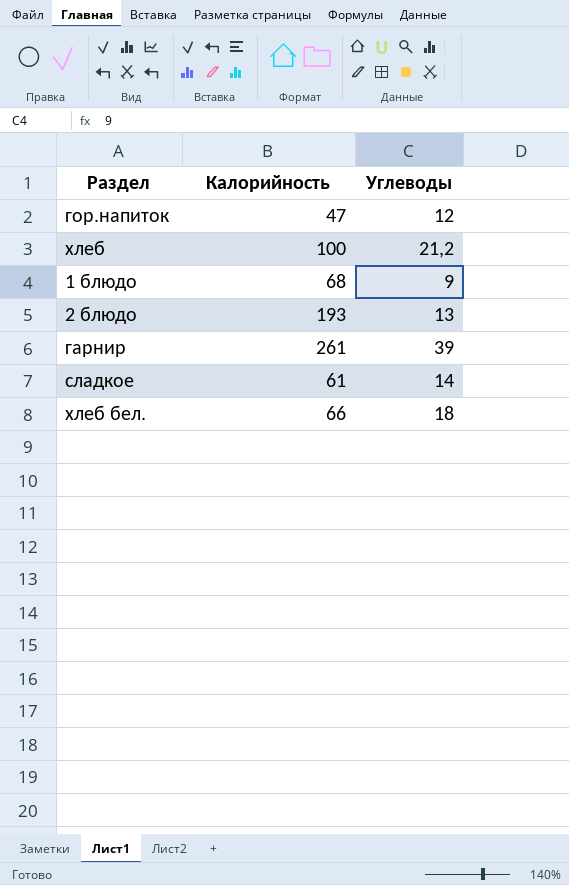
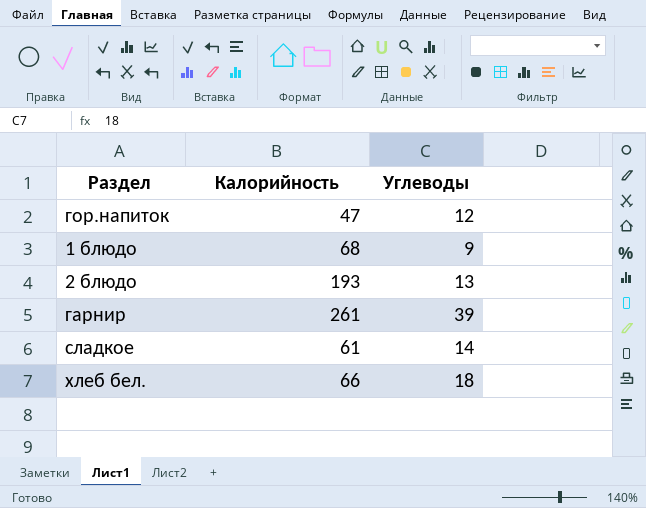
row хлеб: 100 | 21,2 -> none

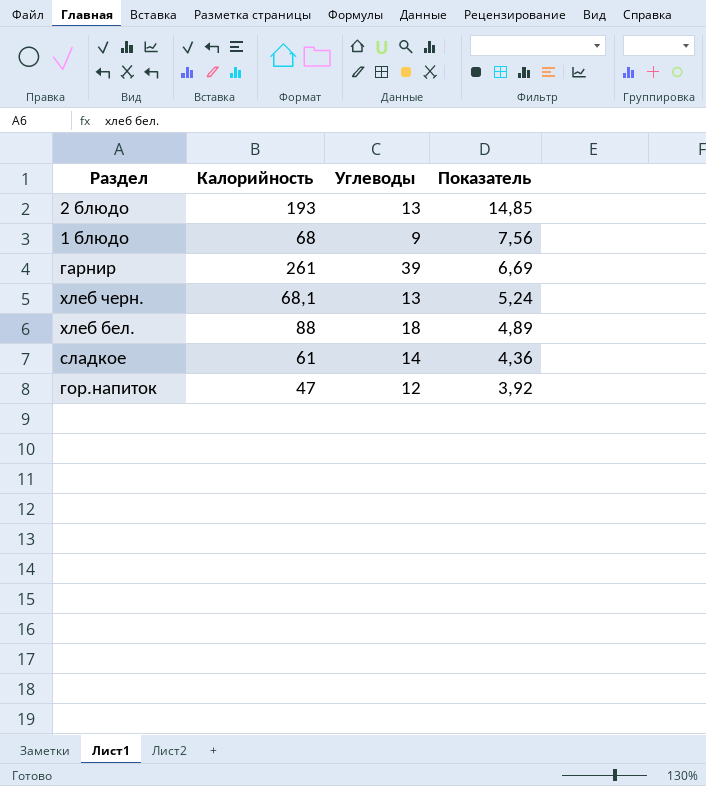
row order: none -> Показатель descending
column Показатель | formula: none -> [Калорийность] / [Углеводы]
row хлеб черн.: none -> 68,1 | 13 | 5,24
хлеб бел. | Калорийность: 66 -> 88

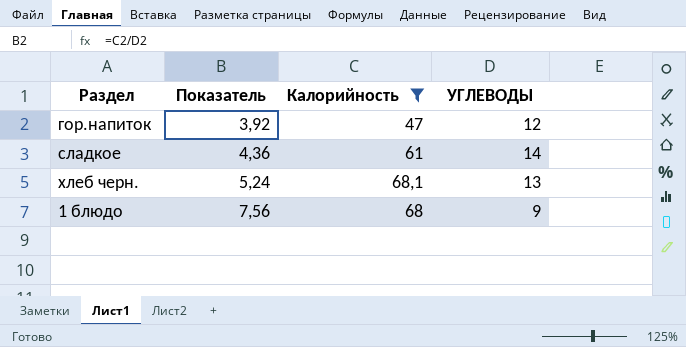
filter: none -> Калорийность <= 68,1
row order: Показатель descending -> Показатель ascending
column Показатель | position: 4 -> 2
column name: Углеводы -> УГЛЕВОДЫ

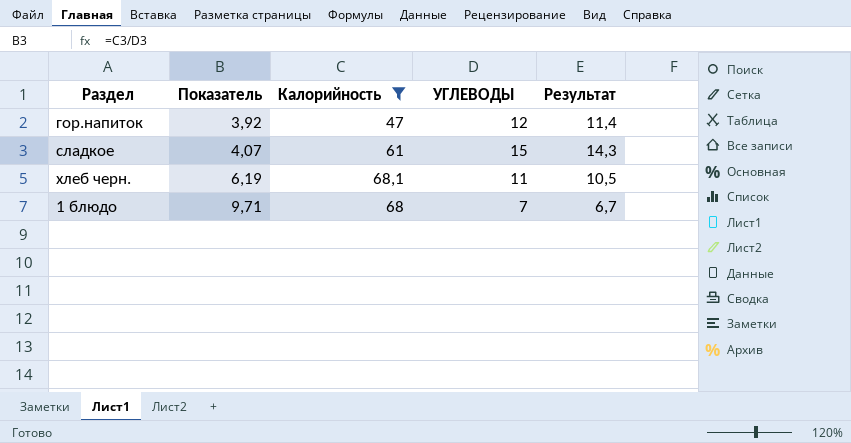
column Результат | formula: none -> [УГЛЕВОДЫ] * 0,95
сладкое | Показатель: 4,36 -> 4,07
сладкое | УГЛЕВОДЫ: 14 -> 15
хлеб черн. | Показатель: 5,24 -> 6,19
хлеб черн. | УГЛЕВОДЫ: 13 -> 11
1 блюдо | Показатель: 7,56 -> 9,71
1 блюдо | УГЛЕВОДЫ: 9 -> 7

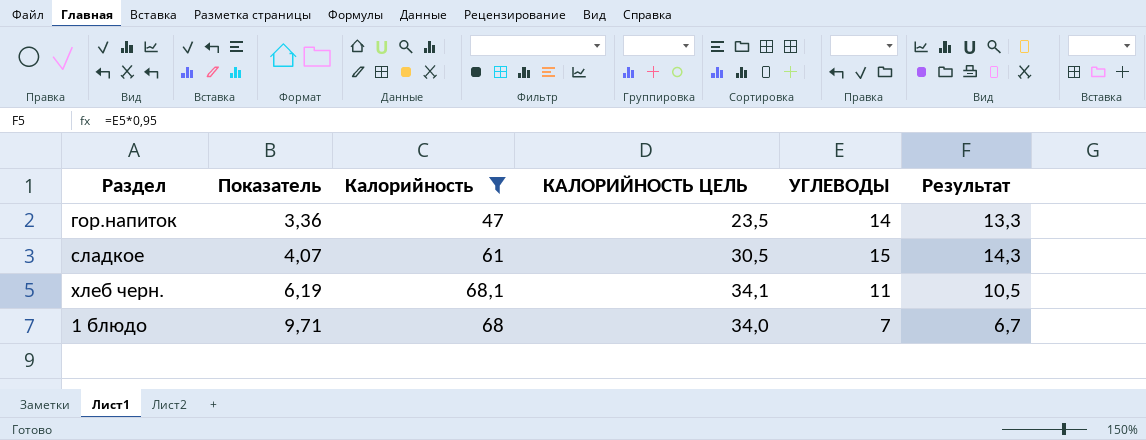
column КАЛОРИЙНОСТЬ ЦЕЛЬ | formula: none -> [Калорийность] * 0,5
гор.напиток | Показатель: 3,92 -> 3,36
гор.напиток | УГЛЕВОДЫ: 12 -> 14
гор.напиток | Результат: 11,4 -> 13,3

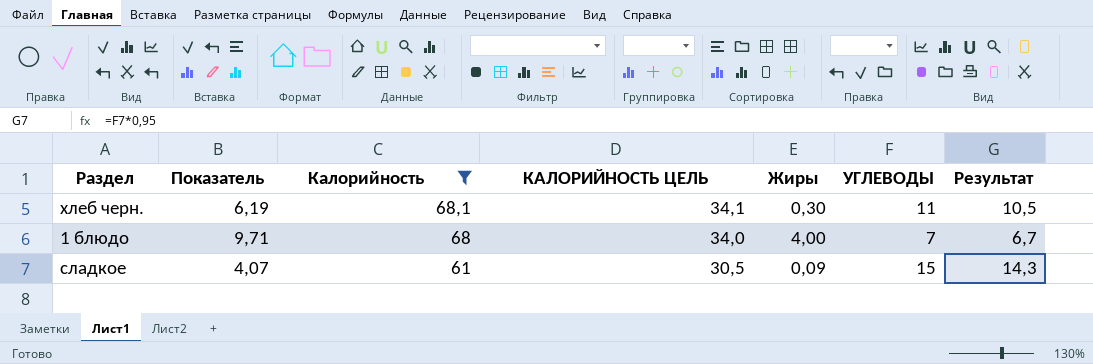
row order: Показатель ascending -> Калорийность descending
column Жиры | position: none -> 5
row гор.напиток: 3,36 | 47 | 23,5 | 14 | 13,3 -> none

